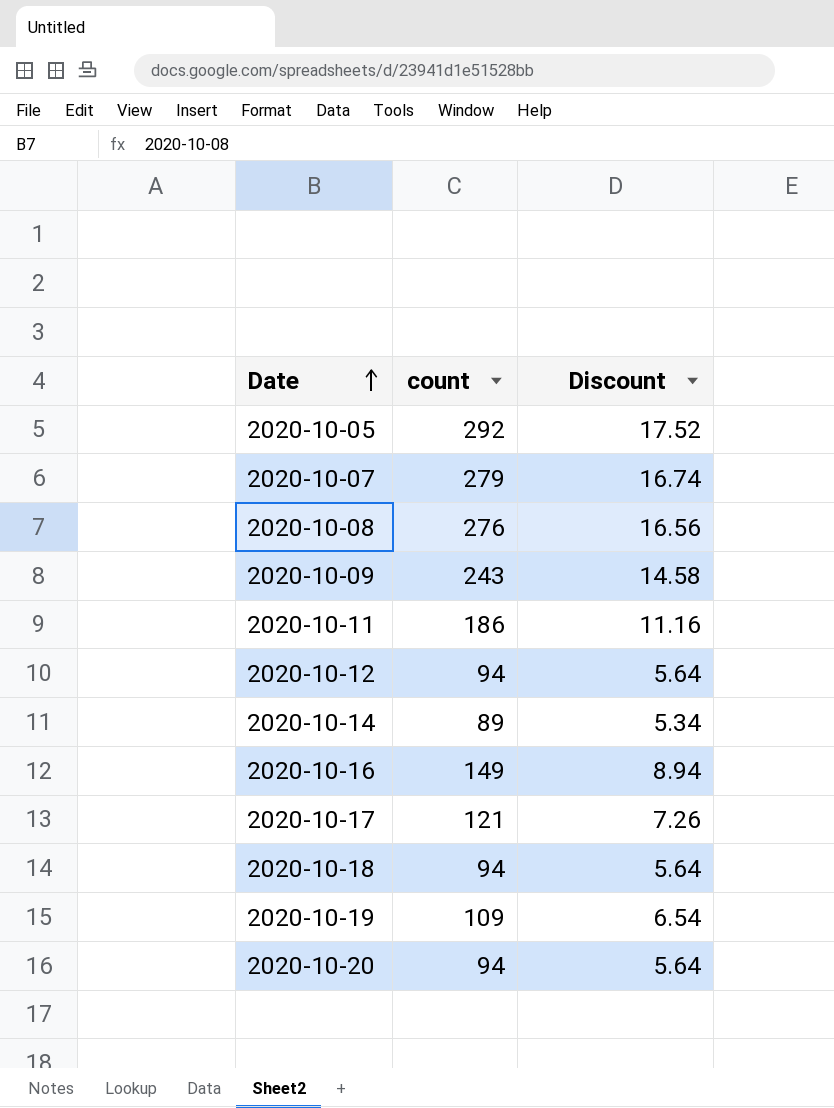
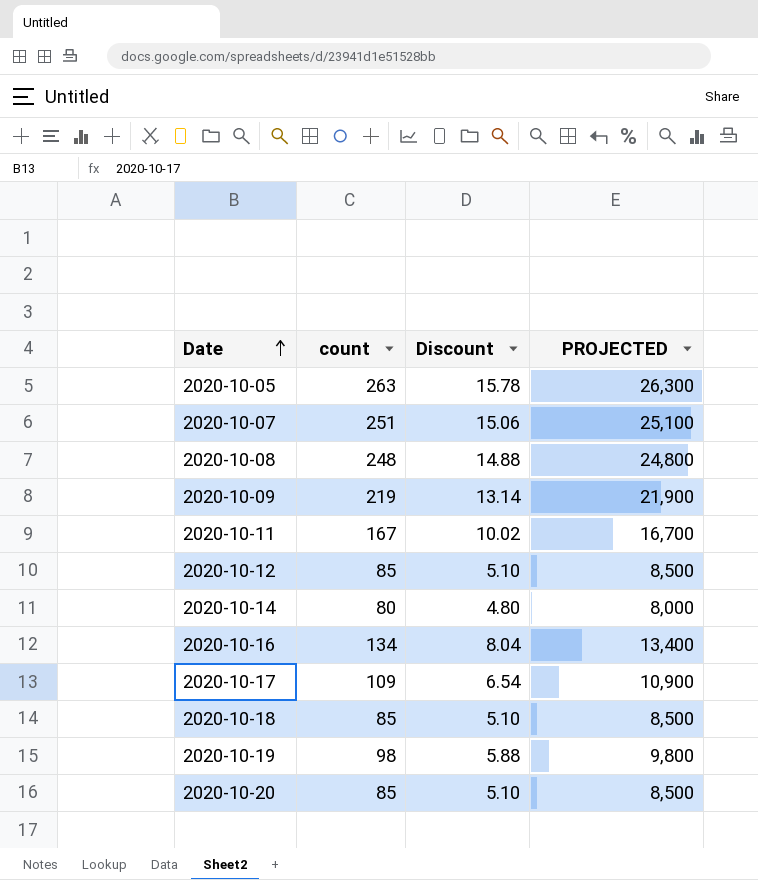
column PROJECTED | formula: none -> [count] * 100
2020-10-05 | count: 292 -> 263
2020-10-05 | Discount: 17.52 -> 15.78
2020-10-07 | count: 279 -> 251
2020-10-07 | Discount: 16.74 -> 15.06
2020-10-08 | count: 276 -> 248
2020-10-08 | Discount: 16.56 -> 14.88
2020-10-09 | count: 243 -> 219
2020-10-09 | Discount: 14.58 -> 13.14
2020-10-11 | count: 186 -> 167
2020-10-11 | Discount: 11.16 -> 10.02
2020-10-12 | count: 94 -> 85
2020-10-12 | Discount: 5.64 -> 5.10
2020-10-14 | count: 89 -> 80
2020-10-14 | Discount: 5.34 -> 4.80
2020-10-16 | count: 149 -> 134
2020-10-16 | Discount: 8.94 -> 8.04
2020-10-17 | count: 121 -> 109
2020-10-17 | Discount: 7.26 -> 6.54
2020-10-18 | count: 94 -> 85
2020-10-18 | Discount: 5.64 -> 5.10
2020-10-19 | count: 109 -> 98
2020-10-19 | Discount: 6.54 -> 5.88
2020-10-20 | count: 94 -> 85
2020-10-20 | Discount: 5.64 -> 5.10

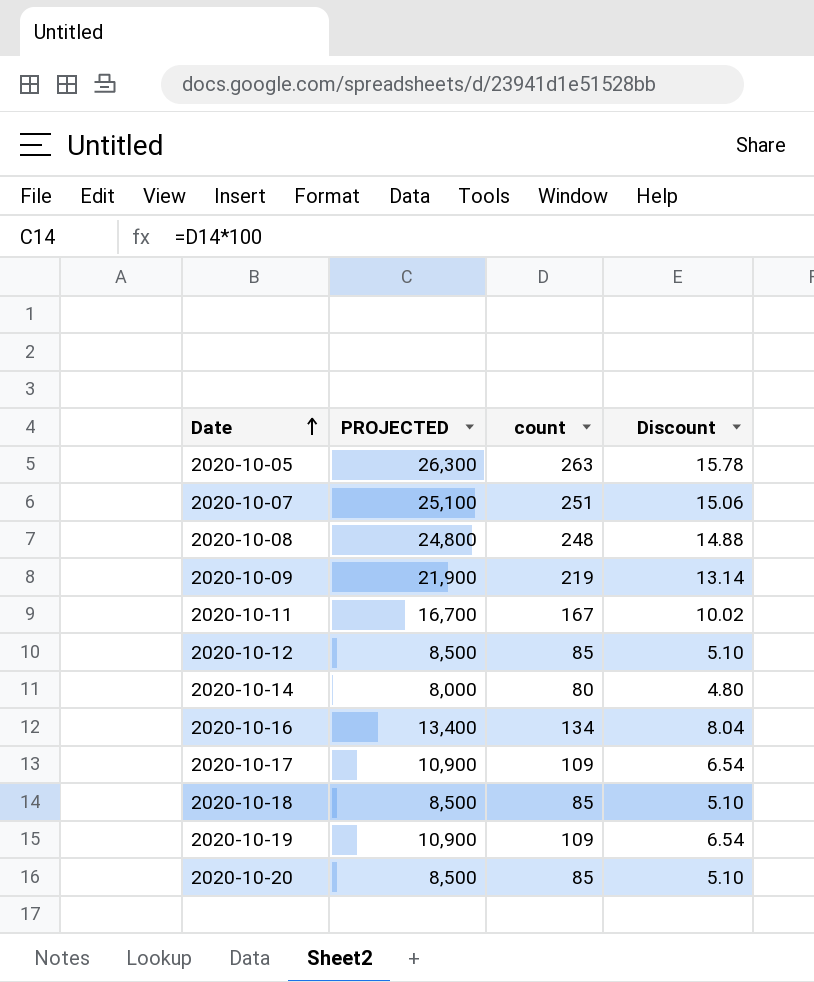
column PROJECTED | position: 4 -> 2
2020-10-19 | PROJECTED: 9,800 -> 10,900
2020-10-19 | count: 98 -> 109
2020-10-19 | Discount: 5.88 -> 6.54

